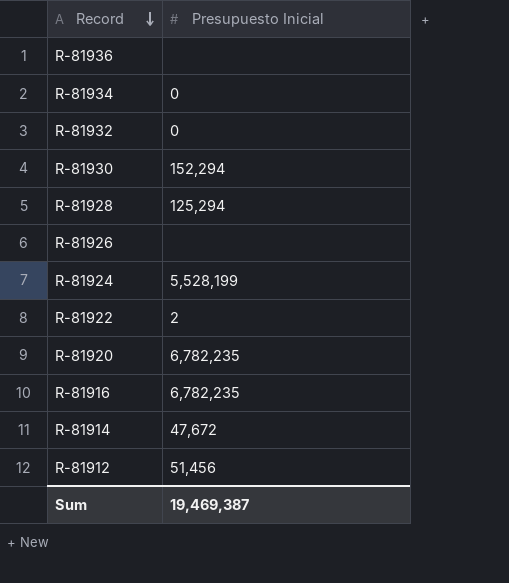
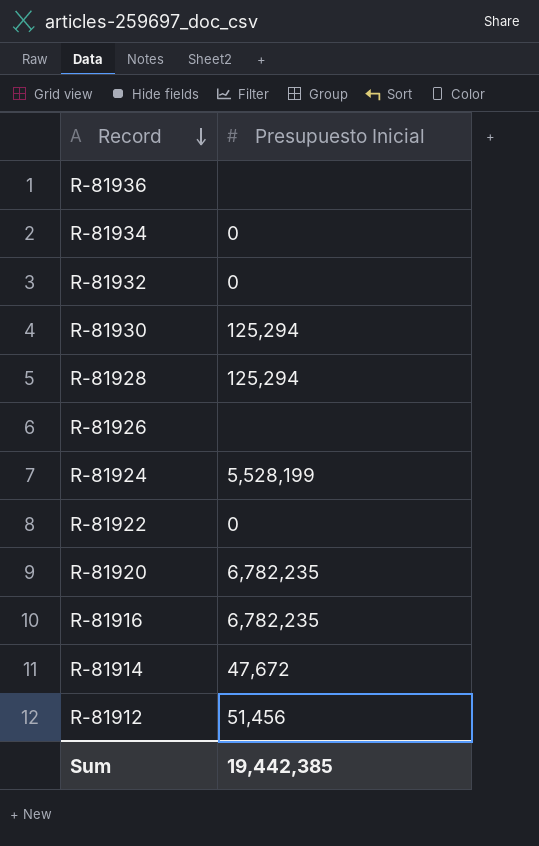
R-81930 | Presupuesto Inicial: 152,294 -> 125,294
R-81922 | Presupuesto Inicial: 2 -> 0
Sum | Presupuesto Inicial: 19,469,387 -> 19,442,385

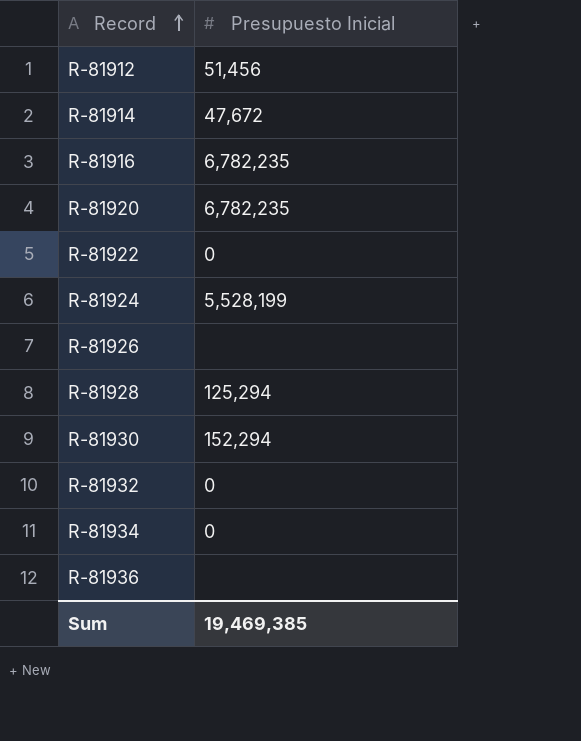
row order: Record descending -> Record ascending
R-81930 | Presupuesto Inicial: 125,294 -> 152,294
Sum | Presupuesto Inicial: 19,442,385 -> 19,469,385

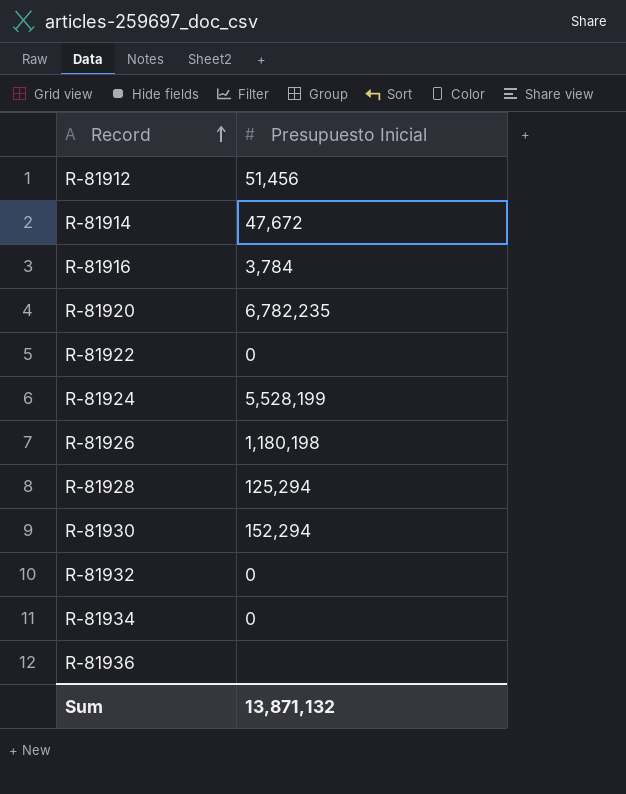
R-81916 | Presupuesto Inicial: 6,782,235 -> 3,784
R-81926 | Presupuesto Inicial: none -> 1,180,198
Sum | Presupuesto Inicial: 19,469,385 -> 13,871,132

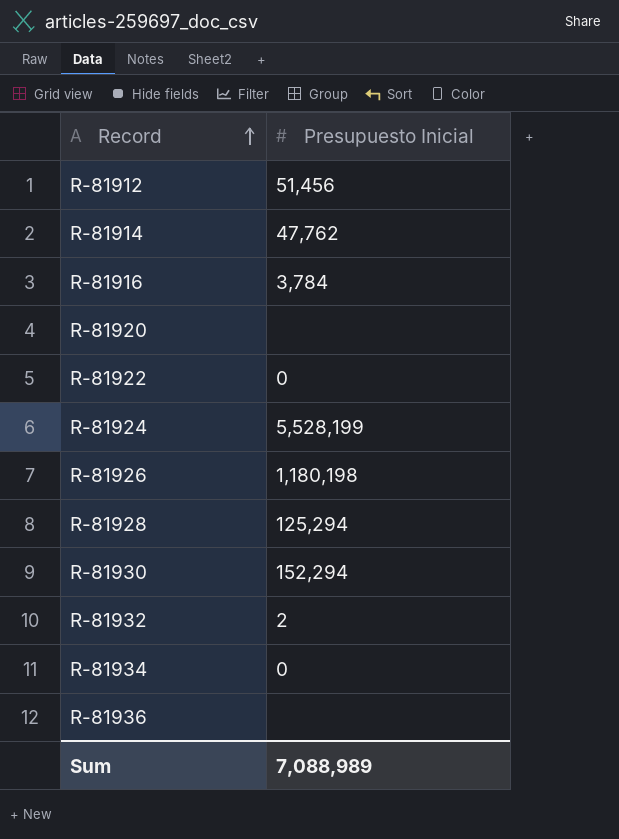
R-81914 | Presupuesto Inicial: 47,672 -> 47,762
R-81920 | Presupuesto Inicial: 6,782,235 -> none
R-81932 | Presupuesto Inicial: 0 -> 2
Sum | Presupuesto Inicial: 13,871,132 -> 7,088,989

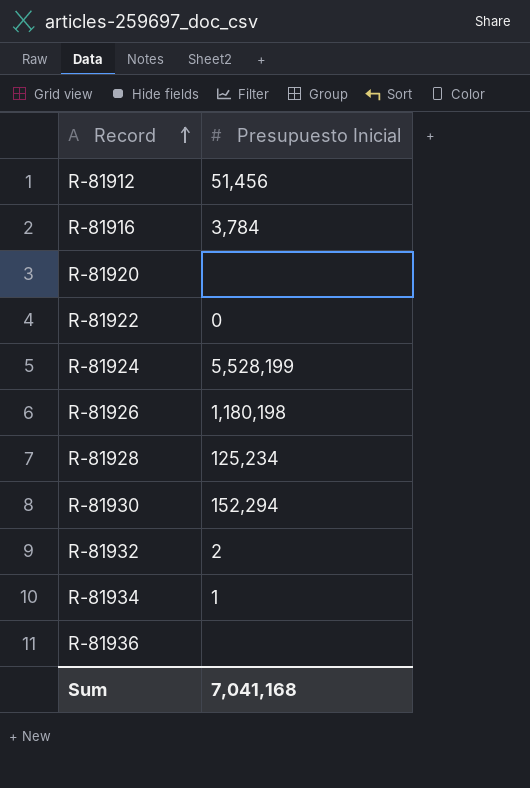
row R-81914: 47,762 -> none
R-81928 | Presupuesto Inicial: 125,294 -> 125,234
R-81934 | Presupuesto Inicial: 0 -> 1
Sum | Presupuesto Inicial: 7,088,989 -> 7,041,168

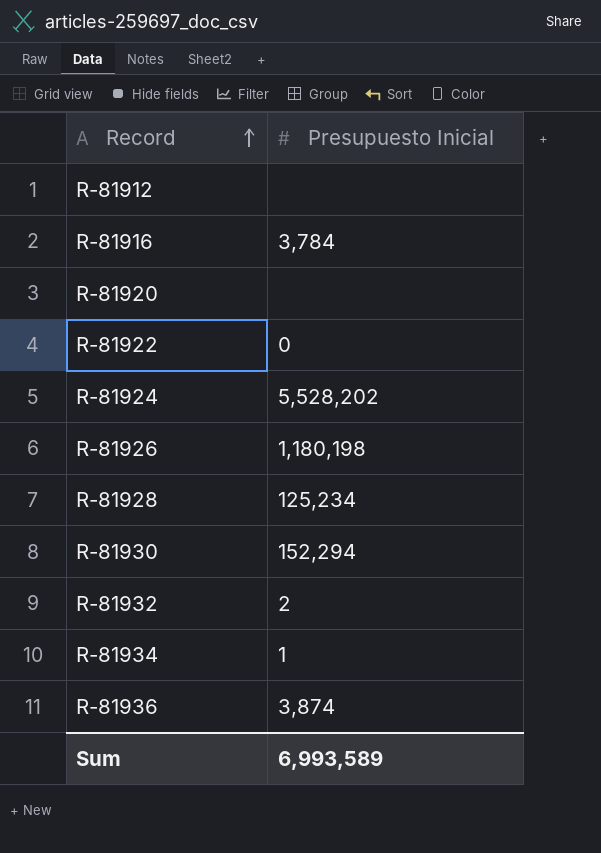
R-81912 | Presupuesto Inicial: 51,456 -> none
R-81924 | Presupuesto Inicial: 5,528,199 -> 5,528,202
R-81936 | Presupuesto Inicial: none -> 3,874
Sum | Presupuesto Inicial: 7,041,168 -> 6,993,589

